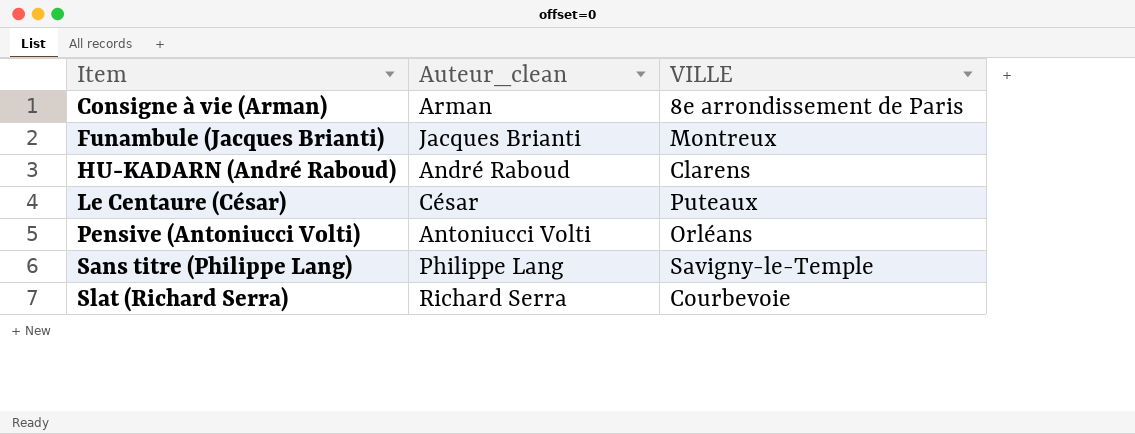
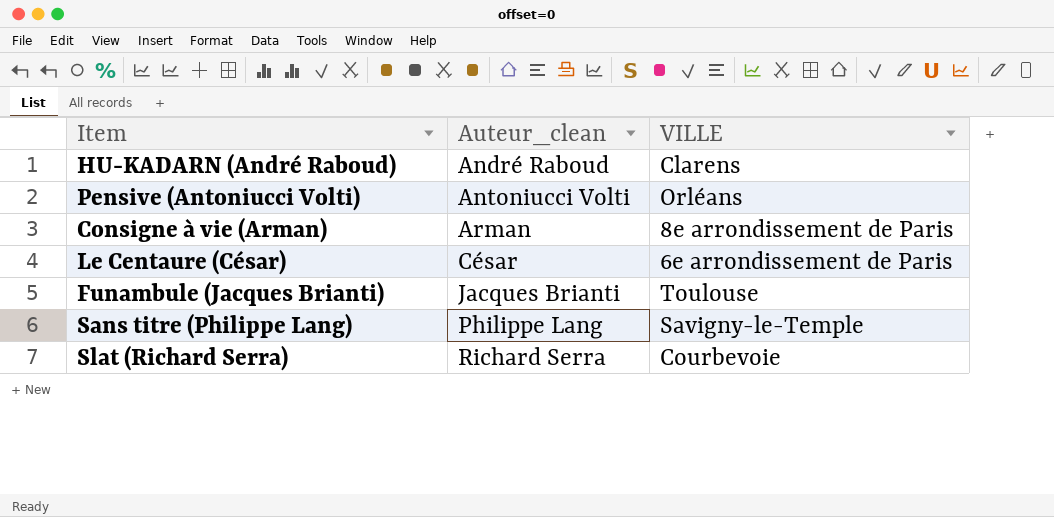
row order: Item ascending -> Auteur_clean ascending
Le Centaure (César) | VILLE: Puteaux -> 6e arrondissement de Paris
Funambule (Jacques Brianti) | VILLE: Montreux -> Toulouse

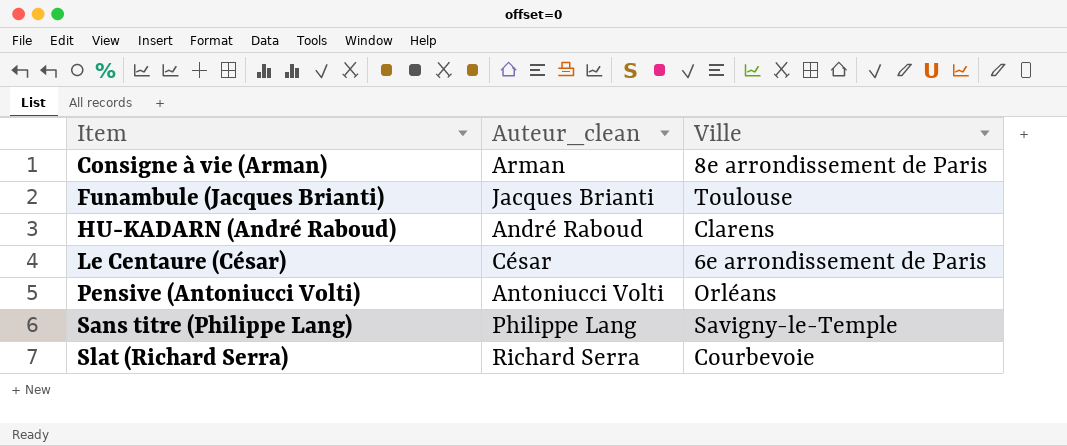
row order: Auteur_clean ascending -> Item ascending
column name: VILLE -> Ville

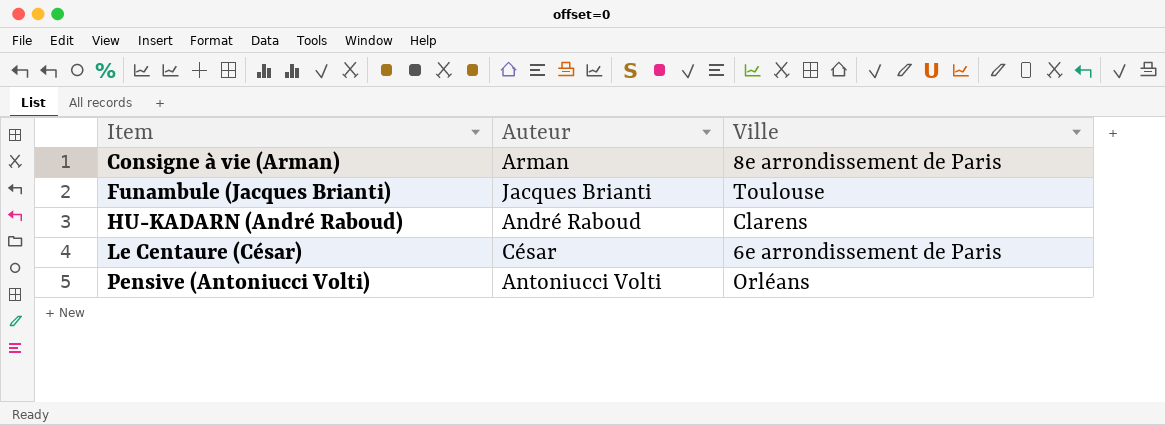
column name: Auteur_clean -> Auteur
row Sans titre (Philippe Lang): Philippe Lang | Savigny-le-Temple -> none
row Slat (Richard Serra): Richard Serra | Courbevoie -> none

